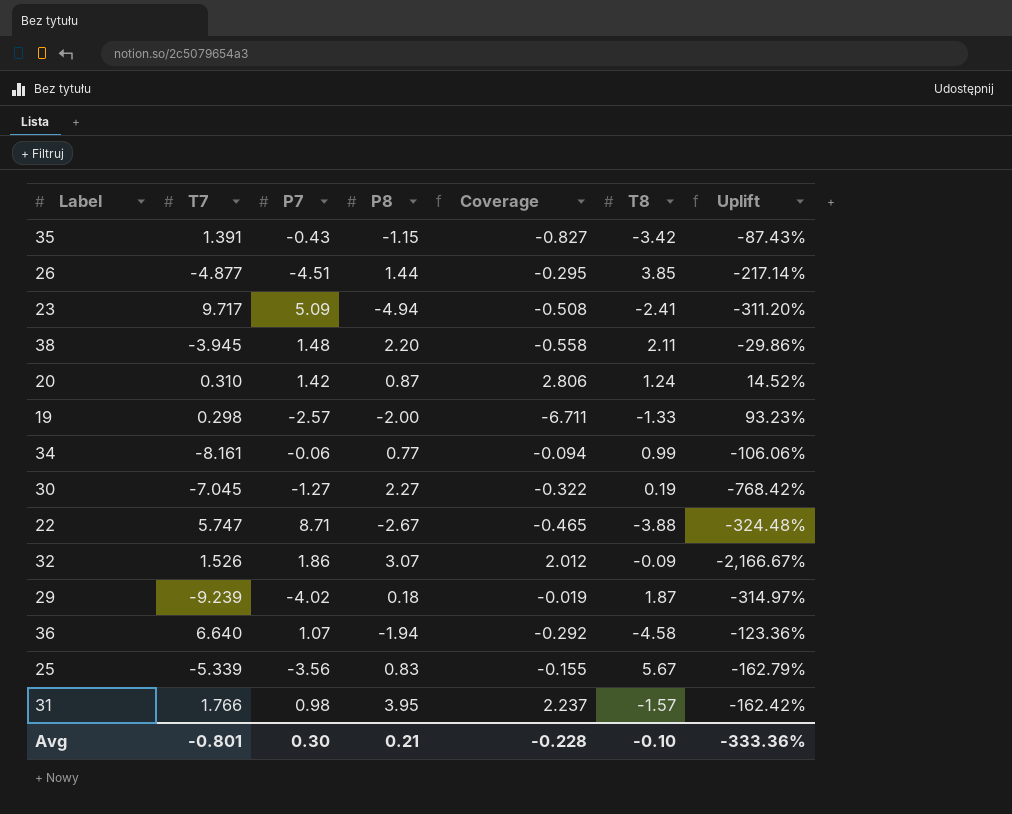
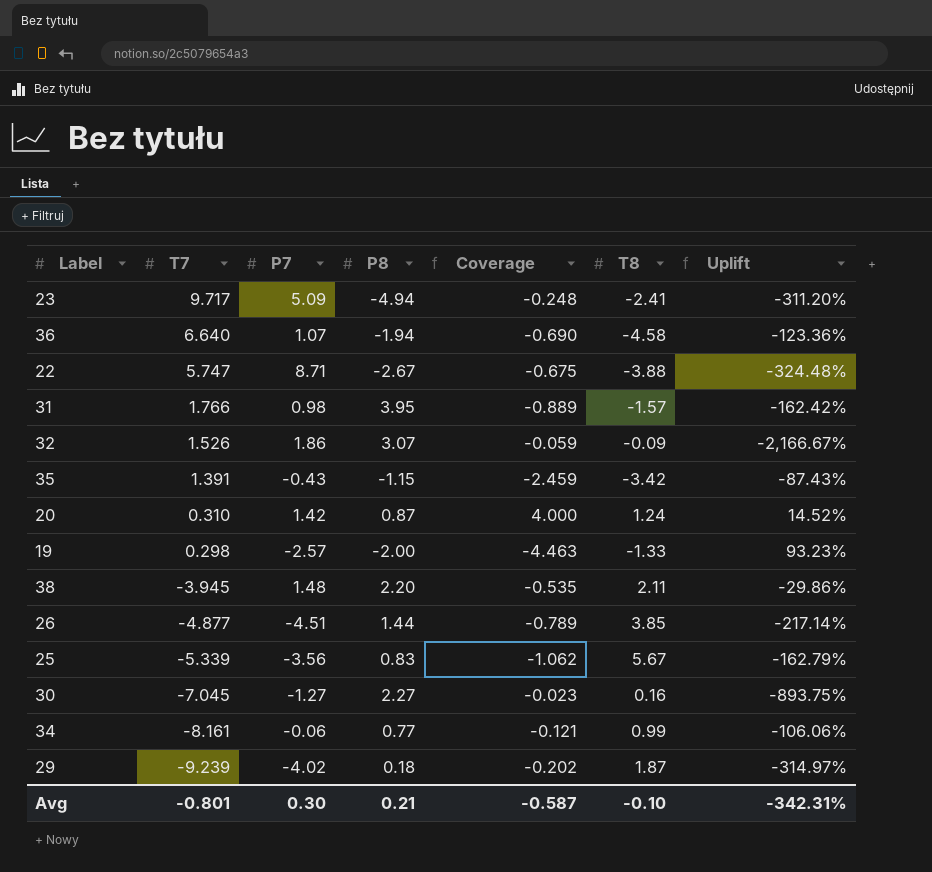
row order: none -> T7 descending
column Coverage | formula: [P8] / [T7] -> [T8] / [T7]
30 | T8: 0.19 -> 0.16
30 | Uplift: -768.42% -> -893.75%
Avg | Coverage: -0.228 -> -0.587
Avg | Uplift: -333.36% -> -342.31%

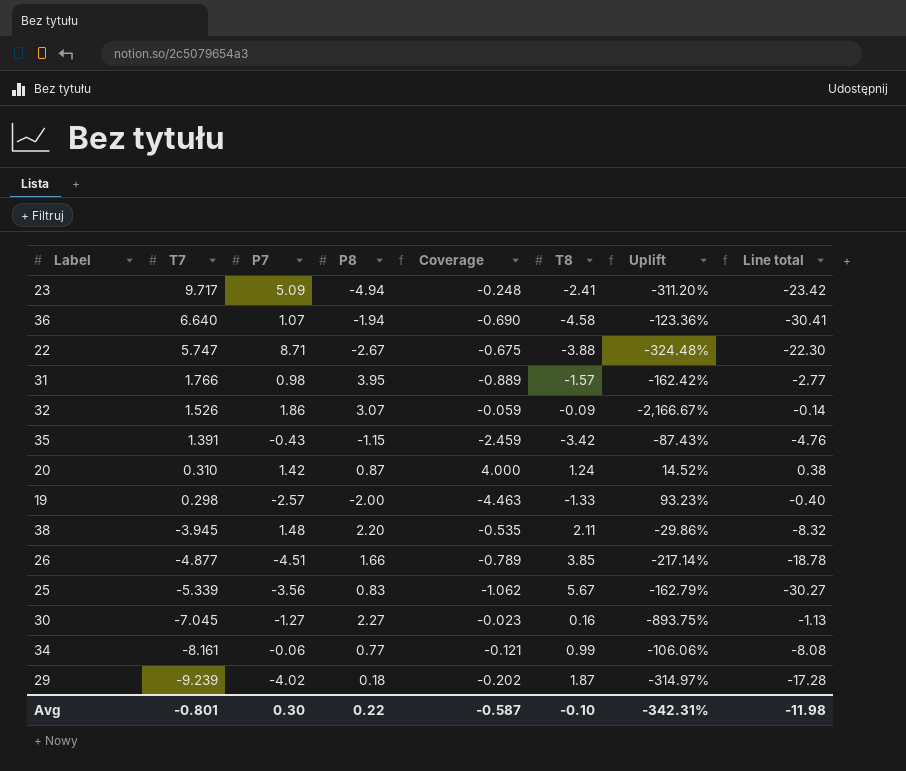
column Line total | formula: none -> [T7] * [T8]
26 | P8: 1.44 -> 1.66
Avg | P8: 0.21 -> 0.22

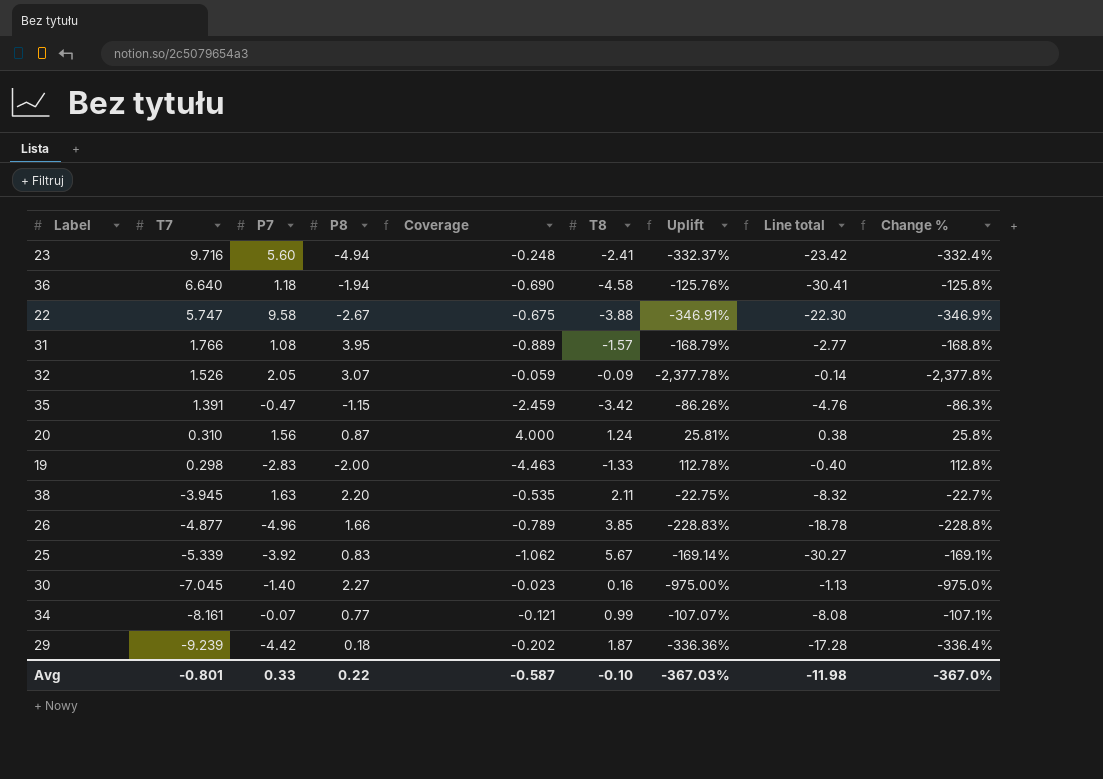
column Change % | formula: none -> ([P7] - [T8]) / [T8]
23 | T7: 9.717 -> 9.716
23 | P7: 5.09 -> 5.60
23 | Uplift: -311.20% -> -332.37%
36 | P7: 1.07 -> 1.18
36 | Uplift: -123.36% -> -125.76%
22 | P7: 8.71 -> 9.58
22 | Uplift: -324.48% -> -346.91%
31 | P7: 0.98 -> 1.08
31 | Uplift: -162.42% -> -168.79%
32 | P7: 1.86 -> 2.05
32 | Uplift: -2,166.67% -> -2,377.78%
35 | P7: -0.43 -> -0.47
35 | Uplift: -87.43% -> -86.26%
20 | P7: 1.42 -> 1.56
20 | Uplift: 14.52% -> 25.81%
19 | P7: -2.57 -> -2.83
19 | Uplift: 93.23% -> 112.78%
38 | P7: 1.48 -> 1.63
38 | Uplift: -29.86% -> -22.75%
26 | P7: -4.51 -> -4.96
26 | Uplift: -217.14% -> -228.83%
25 | P7: -3.56 -> -3.92
25 | Uplift: -162.79% -> -169.14%
30 | P7: -1.27 -> -1.40
30 | Uplift: -893.75% -> -975.00%
34 | P7: -0.06 -> -0.07
34 | Uplift: -106.06% -> -107.07%
29 | P7: -4.02 -> -4.42
29 | Uplift: -314.97% -> -336.36%
Avg | P7: 0.30 -> 0.33
Avg | Uplift: -342.31% -> -367.03%

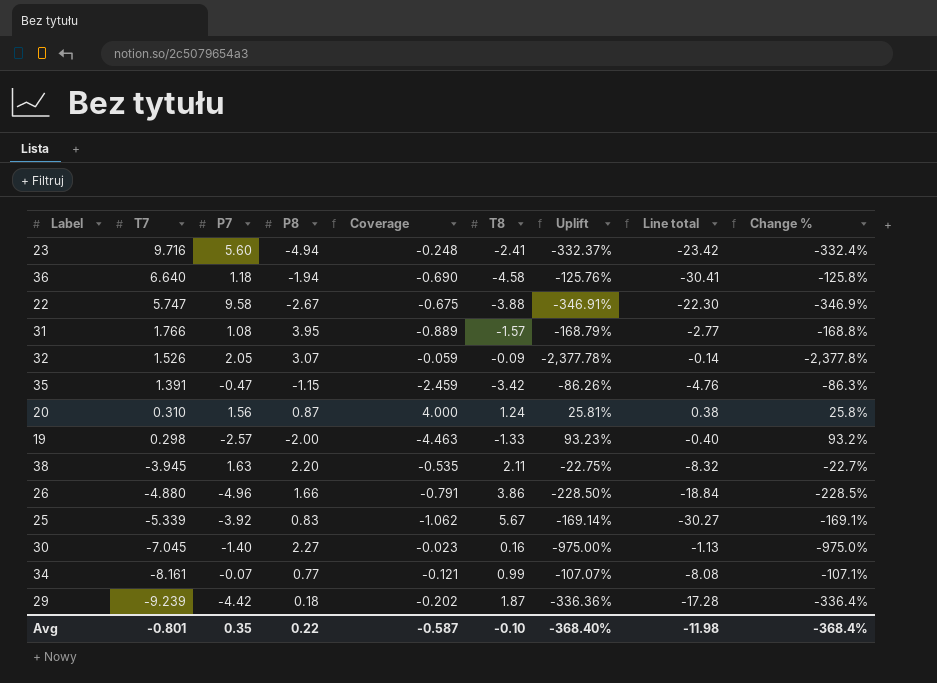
19 | P7: -2.83 -> -2.57
19 | Uplift: 112.78% -> 93.23%
19 | Change %: 112.8% -> 93.2%
26 | T7: -4.877 -> -4.880
26 | Coverage: -0.789 -> -0.791
26 | T8: 3.85 -> 3.86
26 | Uplift: -228.83% -> -228.50%
26 | Line total: -18.78 -> -18.84
26 | Change %: -228.8% -> -228.5%
Avg | P7: 0.33 -> 0.35
Avg | Uplift: -367.03% -> -368.40%
Avg | Change %: -367.0% -> -368.4%

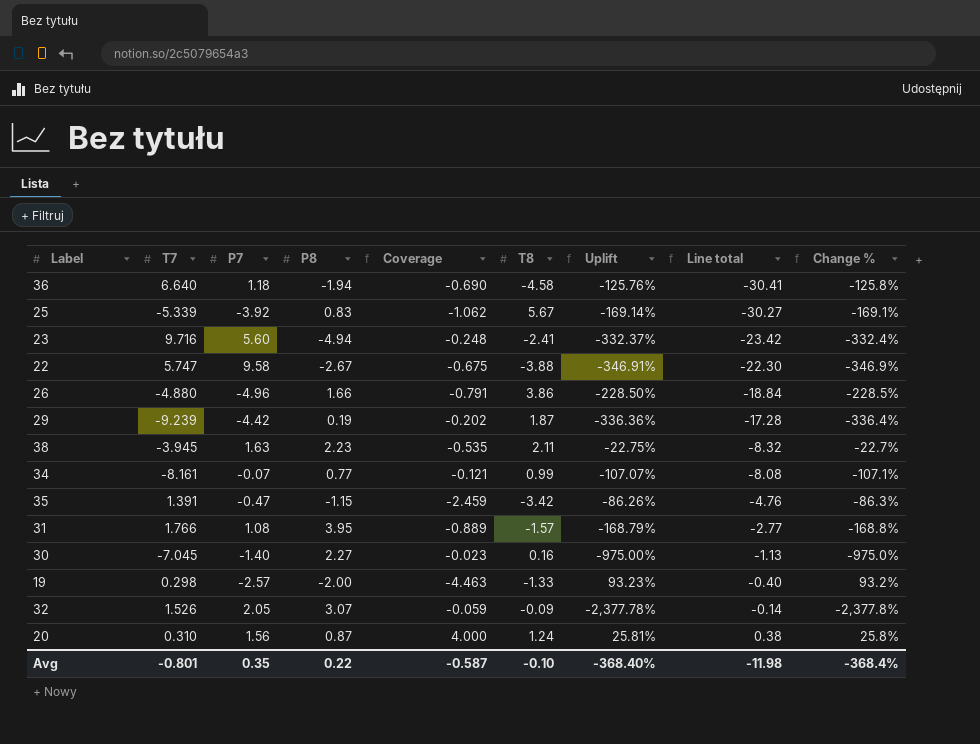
row order: T7 descending -> Line total ascending
29 | P8: 0.18 -> 0.19
38 | P8: 2.20 -> 2.23

